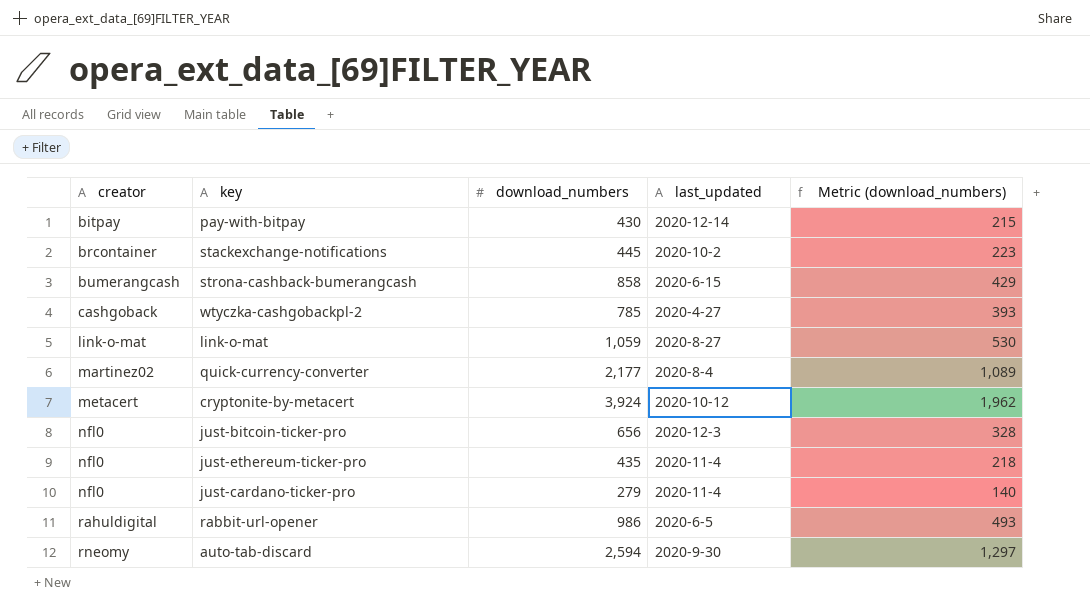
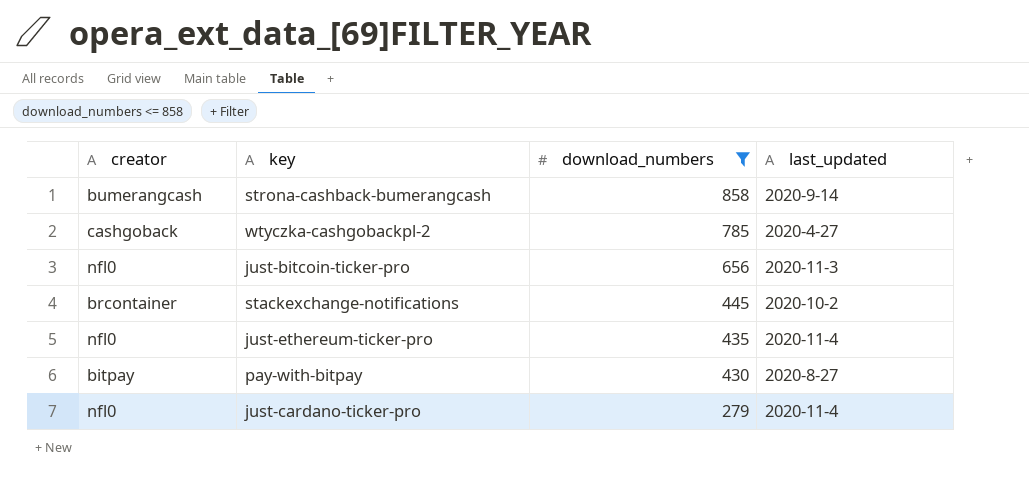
filter: none -> download_numbers <= 858
row order: creator ascending -> download_numbers descending
column Metric (download_numbers) | formula: [download_numbers] * 0.5 -> none
strona-cashback-bumerangcash | last_updated: 2020-6-15 -> 2020-9-14
just-bitcoin-ticker-pro | last_updated: 2020-12-3 -> 2020-11-3
pay-with-bitpay | last_updated: 2020-12-14 -> 2020-8-27

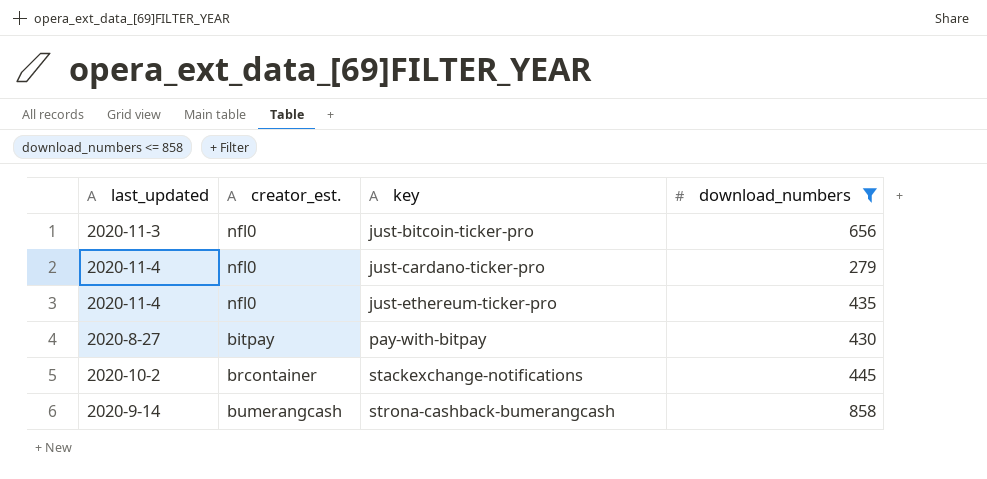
row order: download_numbers descending -> key ascending
column last_updated | position: 4 -> 1
column name: creator -> creator_est.
row wtyczka-cashgobackpl-2: cashgoback | 785 | 2020-4-27 -> none

